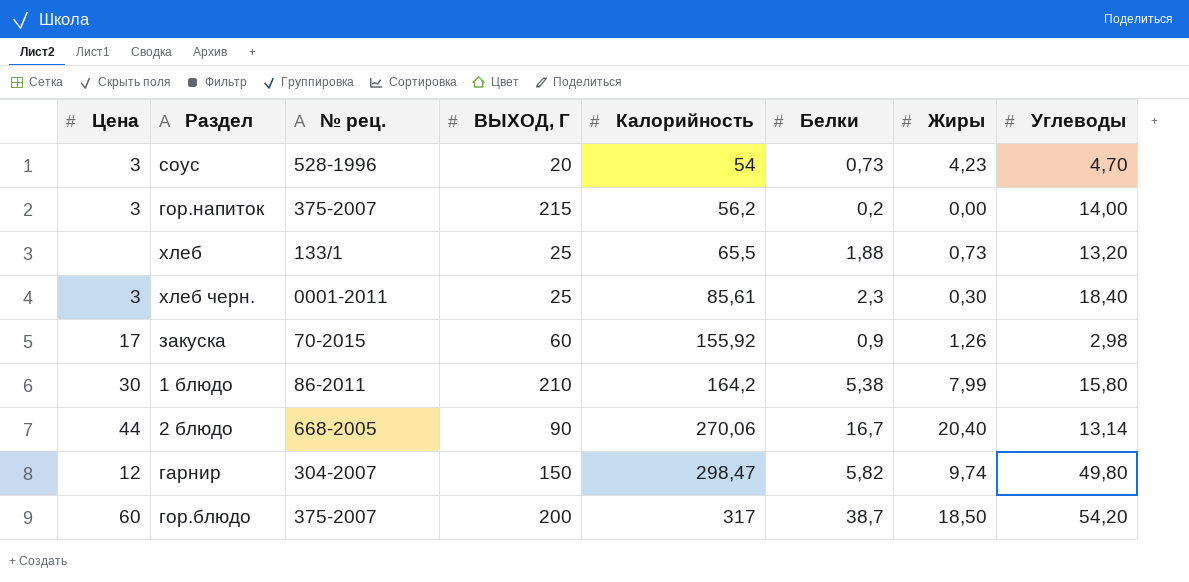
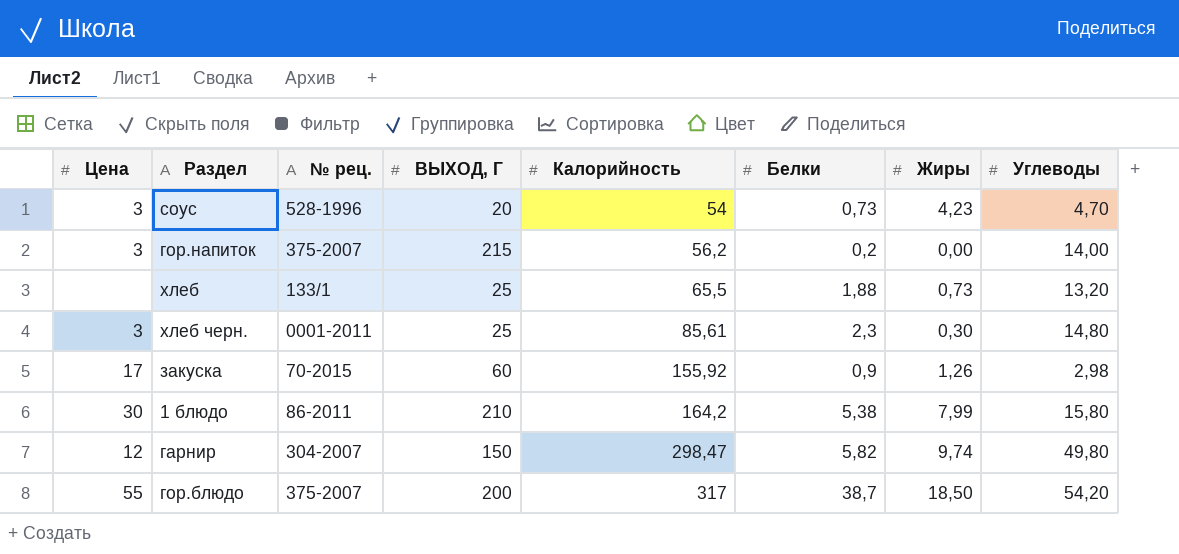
row 2 блюдо: 44 | 668-2005 | 90 | 270,06 | 16,7 | 20,40 | 13,14 -> none
хлеб черн. | Углеводы: 18,40 -> 14,80
гор.блюдо | Цена: 60 -> 55

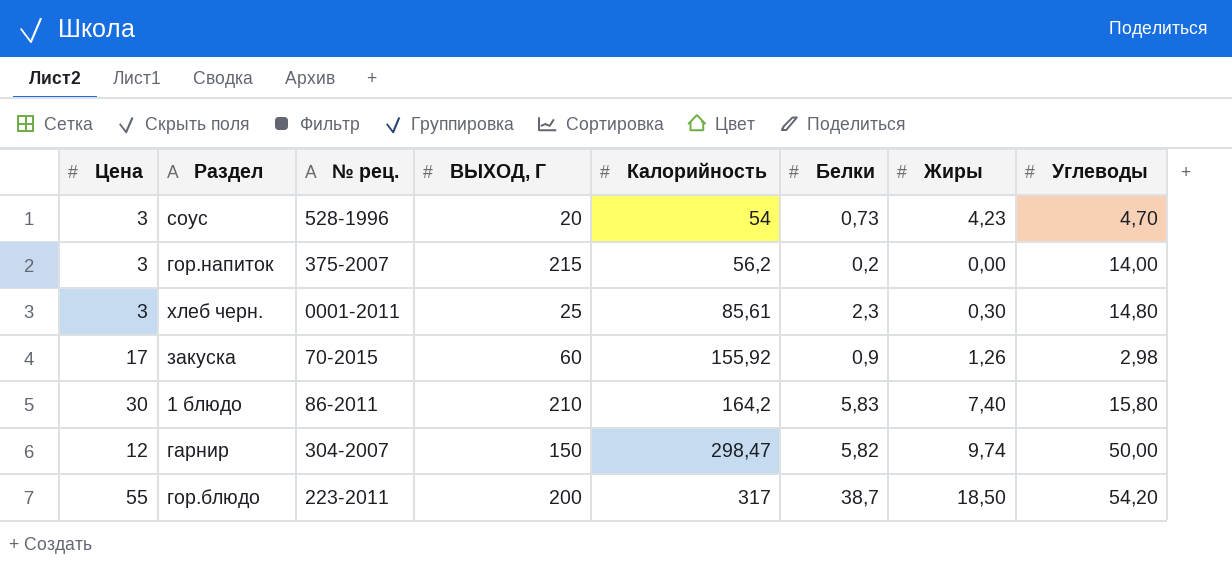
row хлеб: none | 133/1 | 25 | 65,5 | 1,88 | 0,73 | 13,20 -> none
1 блюдо | Белки: 5,38 -> 5,83
1 блюдо | Жиры: 7,99 -> 7,40
гарнир | Углеводы: 49,80 -> 50,00
гор.блюдо | № рец.: 375-2007 -> 223-2011

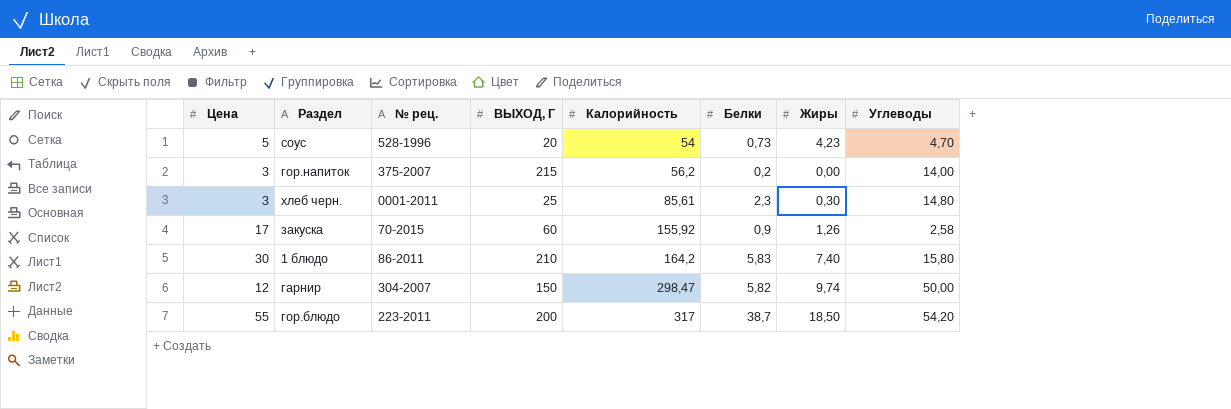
соус | Цена: 3 -> 5
закуска | Углеводы: 2,98 -> 2,58

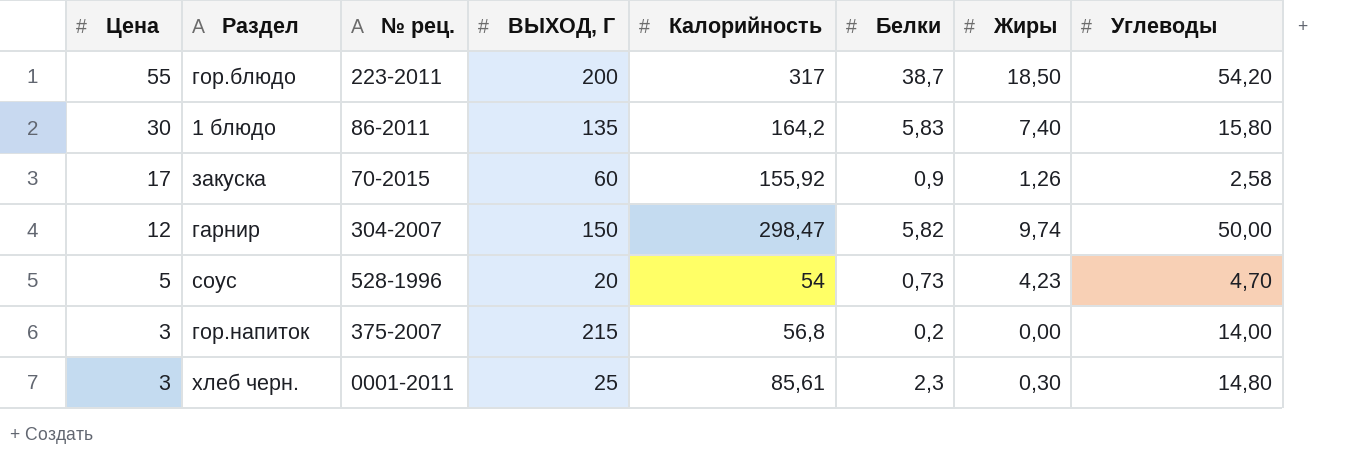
row order: Калорийность ascending -> Цена descending
1 блюдо | ВЫХОД, Г: 210 -> 135
гор.напиток | Калорийность: 56,2 -> 56,8

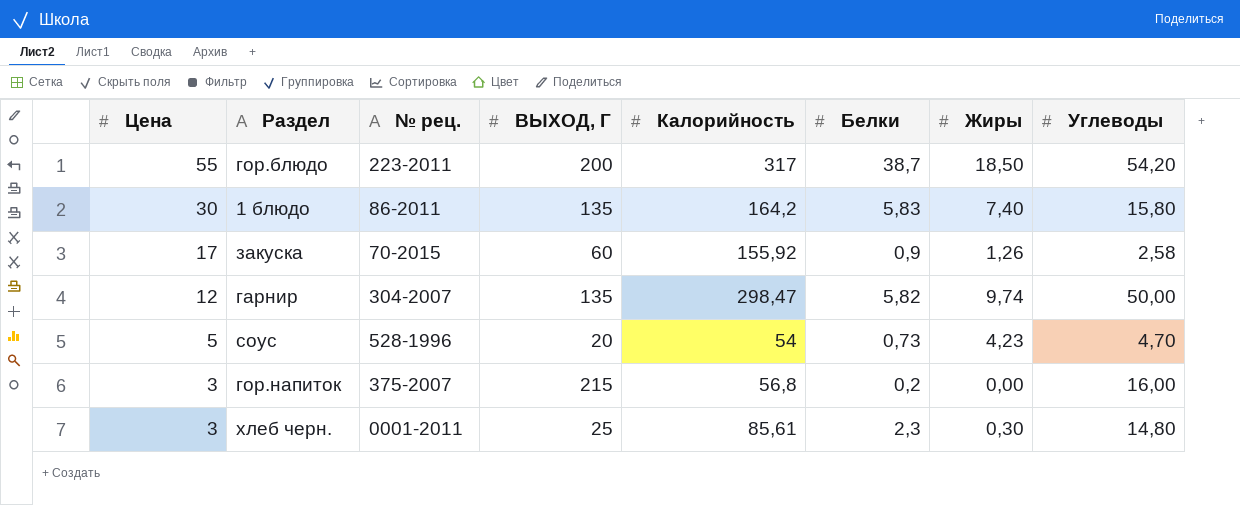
гарнир | ВЫХОД, Г: 150 -> 135
гор.напиток | Углеводы: 14,00 -> 16,00

